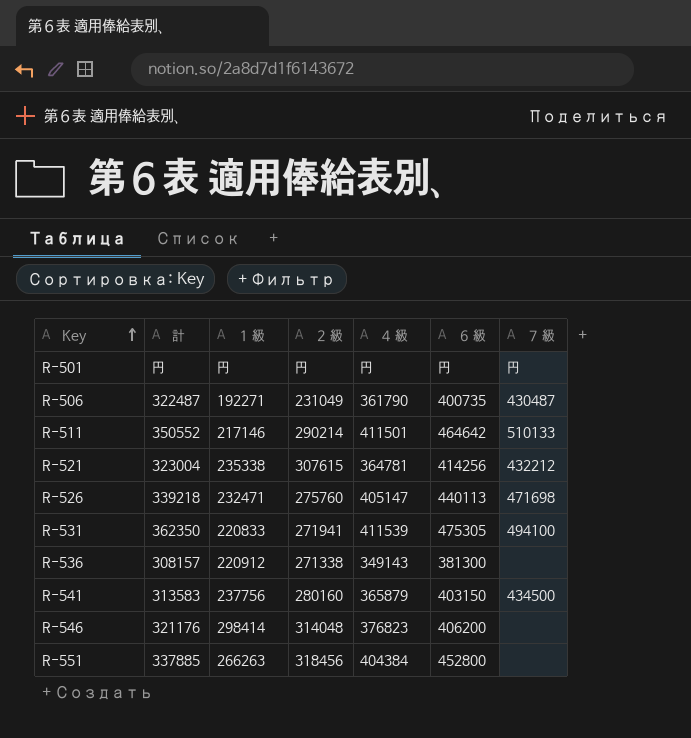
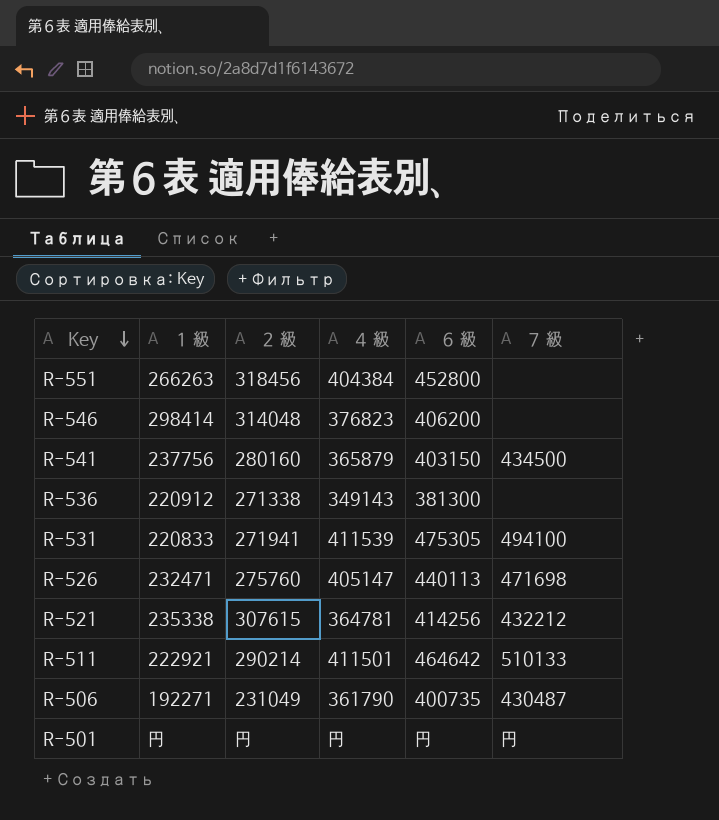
row order: Key ascending -> Key descending
column 計 | position: 2 -> none
R-511 | １ 級: 217146 -> 222921

